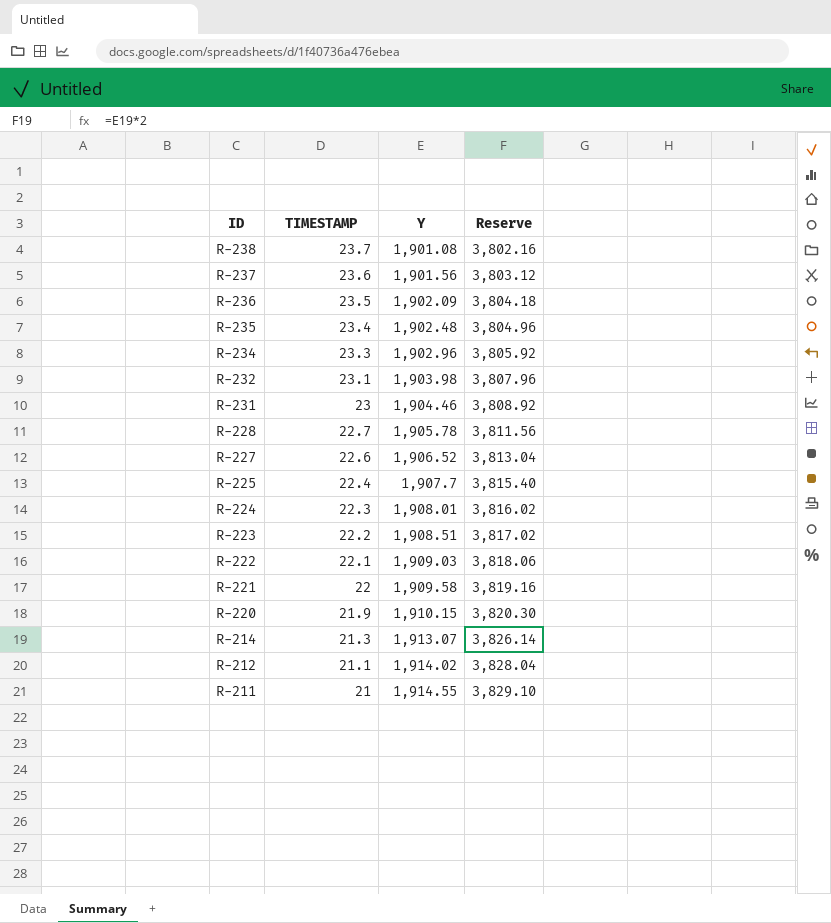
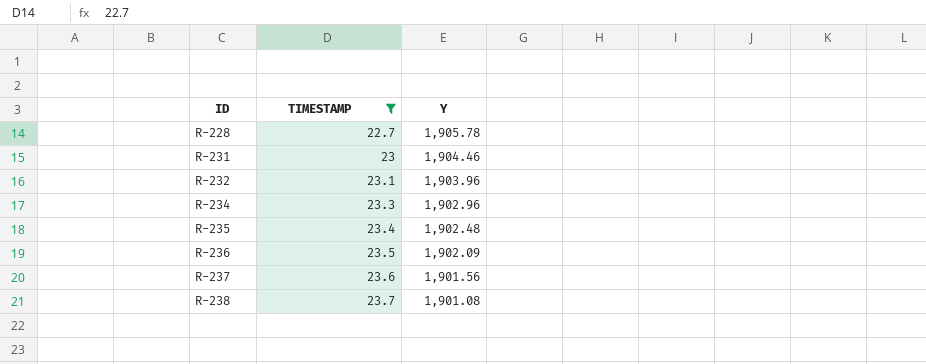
filter: none -> TIMESTAMP >= 22.7
row order: ID descending -> ID ascending
column Reserve | formula: [Y] * 2 -> none
R-232 | Y: 1,903.98 -> 1,903.96

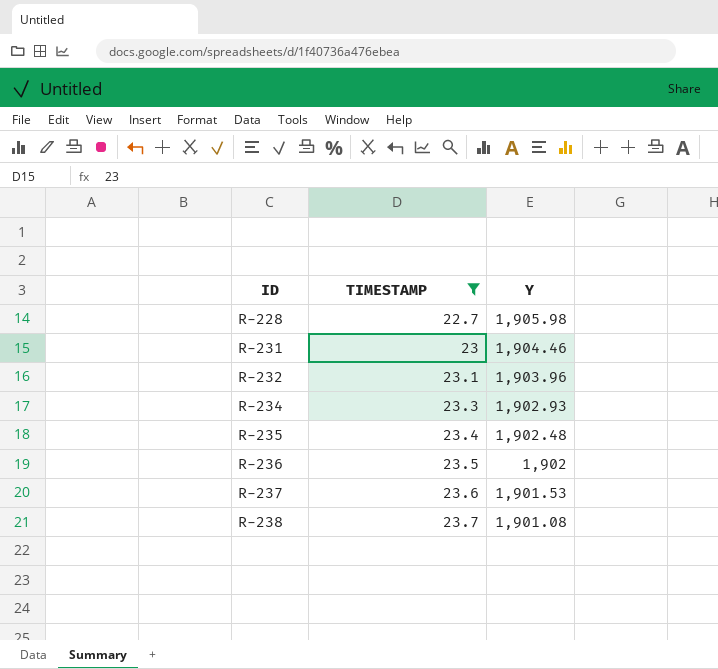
R-228 | Y: 1,905.78 -> 1,905.98
R-234 | Y: 1,902.96 -> 1,902.93
R-236 | Y: 1,902.09 -> 1,902
R-237 | Y: 1,901.56 -> 1,901.53

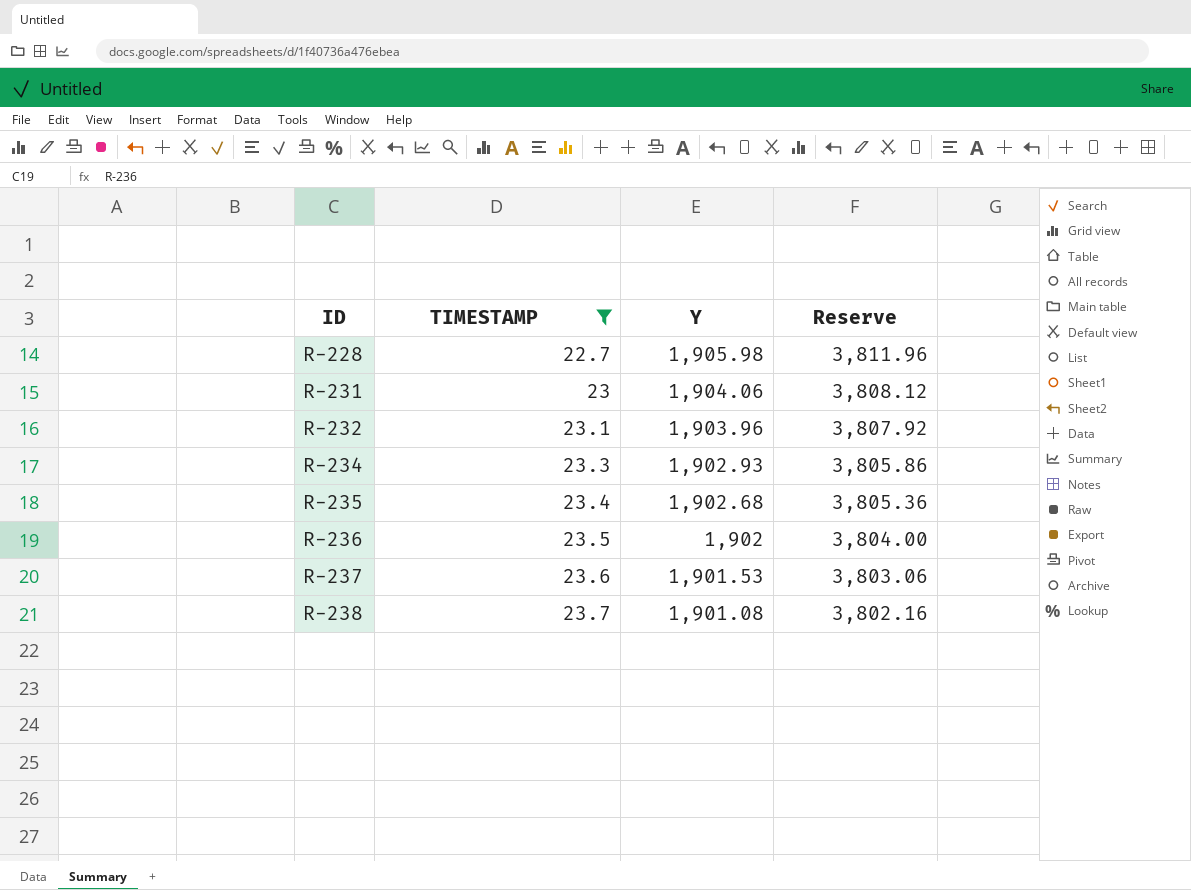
column Reserve | formula: none -> [Y] * 2
R-231 | Y: 1,904.46 -> 1,904.06
R-235 | Y: 1,902.48 -> 1,902.68

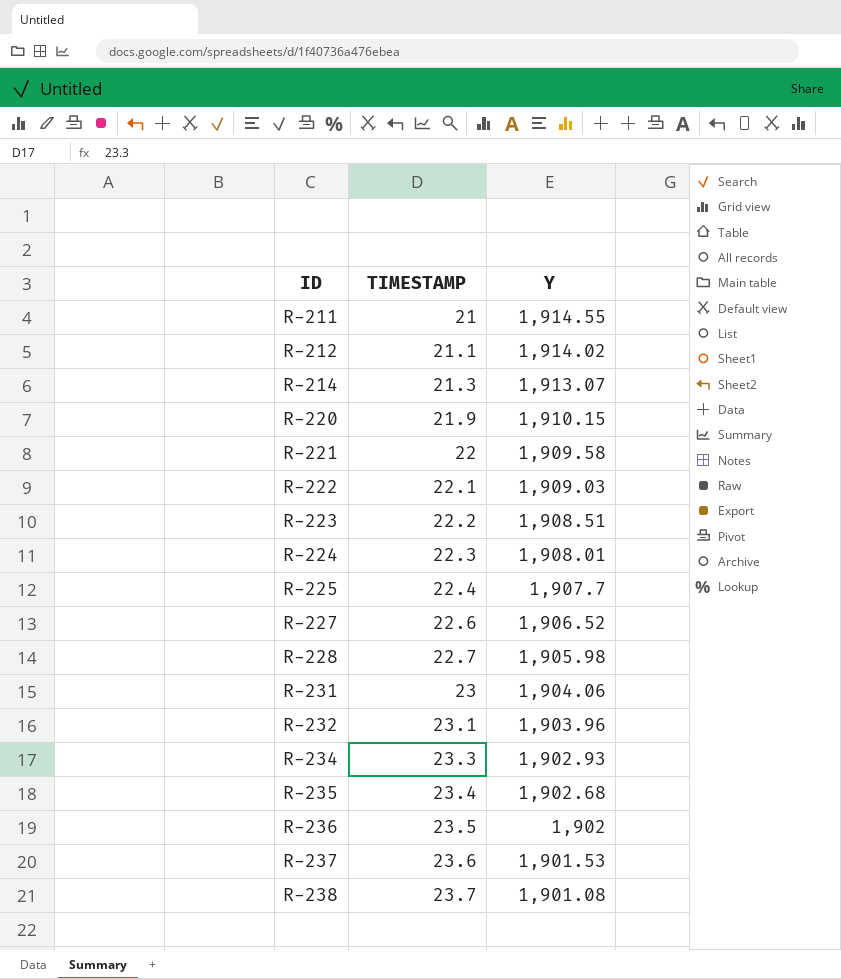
filter: TIMESTAMP >= 22.7 -> none
column Reserve | formula: [Y] * 2 -> none

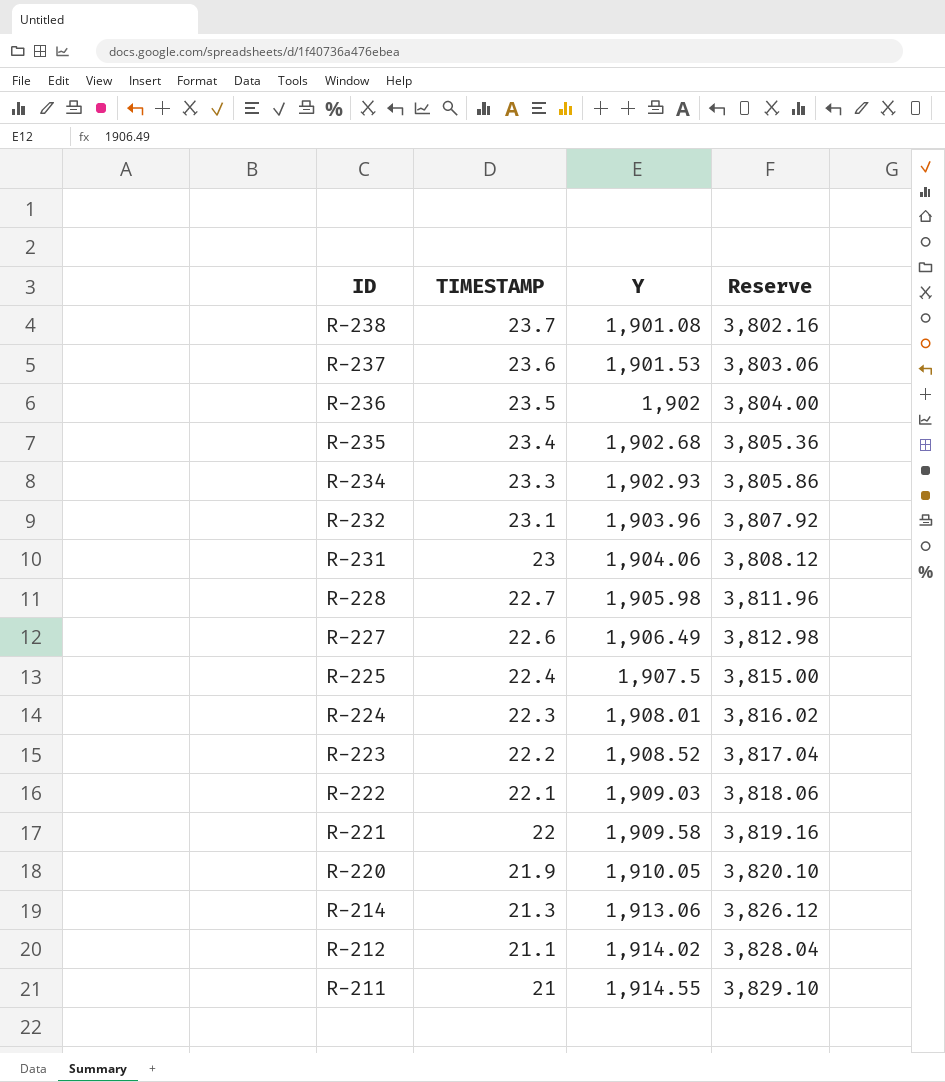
row order: ID ascending -> ID descending
column Reserve | formula: none -> [Y] * 2
R-227 | Y: 1,906.52 -> 1,906.49
R-225 | Y: 1,907.7 -> 1,907.5
R-223 | Y: 1,908.51 -> 1,908.52
R-220 | Y: 1,910.15 -> 1,910.05
R-214 | Y: 1,913.07 -> 1,913.06

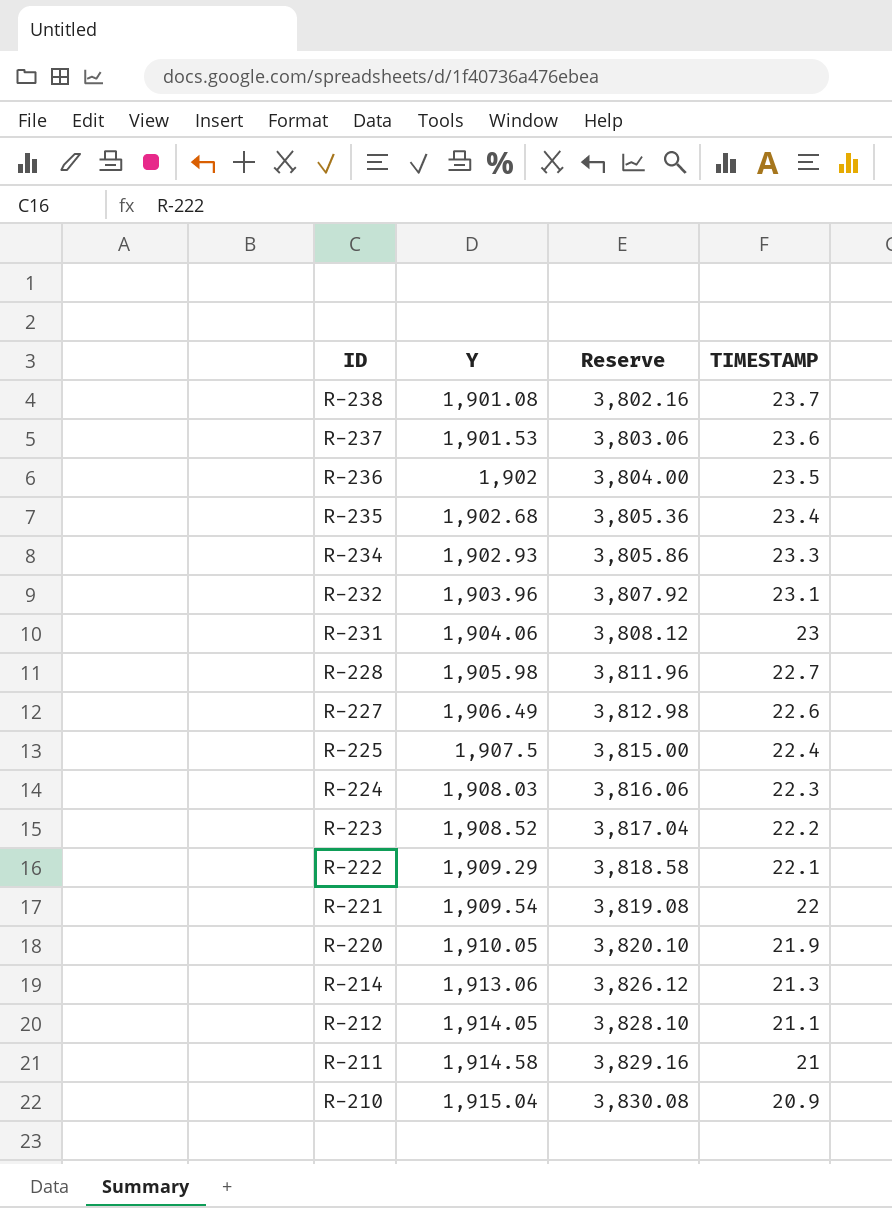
column TIMESTAMP | position: 2 -> 4
R-224 | Y: 1,908.01 -> 1,908.03
R-224 | Reserve: 3,816.02 -> 3,816.06
R-222 | Y: 1,909.03 -> 1,909.29
R-222 | Reserve: 3,818.06 -> 3,818.58
R-221 | Y: 1,909.58 -> 1,909.54
R-221 | Reserve: 3,819.16 -> 3,819.08
R-212 | Y: 1,914.02 -> 1,914.05
R-212 | Reserve: 3,828.04 -> 3,828.10
R-211 | Y: 1,914.55 -> 1,914.58
R-211 | Reserve: 3,829.10 -> 3,829.16
row R-210: none -> 1,915.04 | 3,830.08 | 20.9

